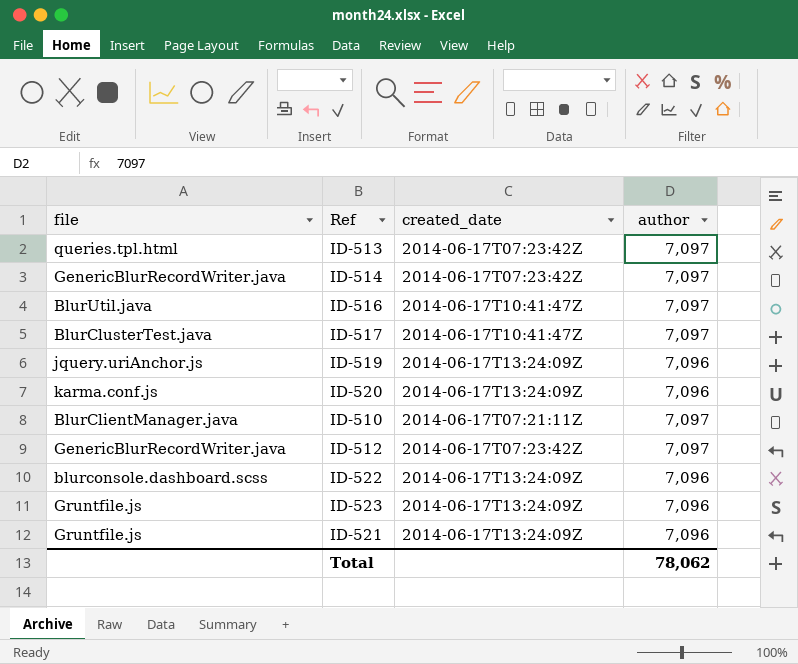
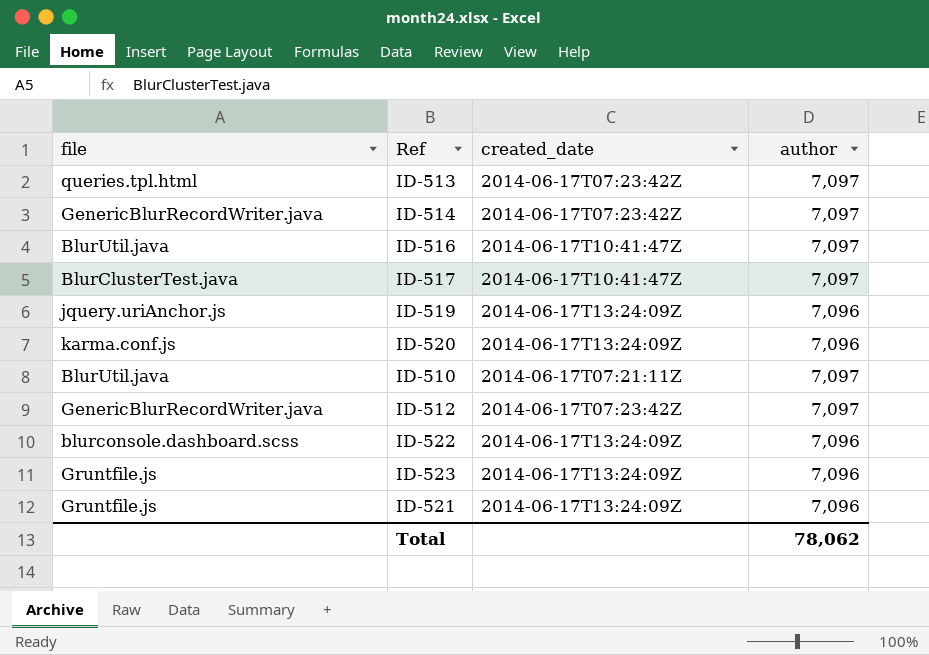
ID-510 | file: BlurClientManager.java -> BlurUtil.java

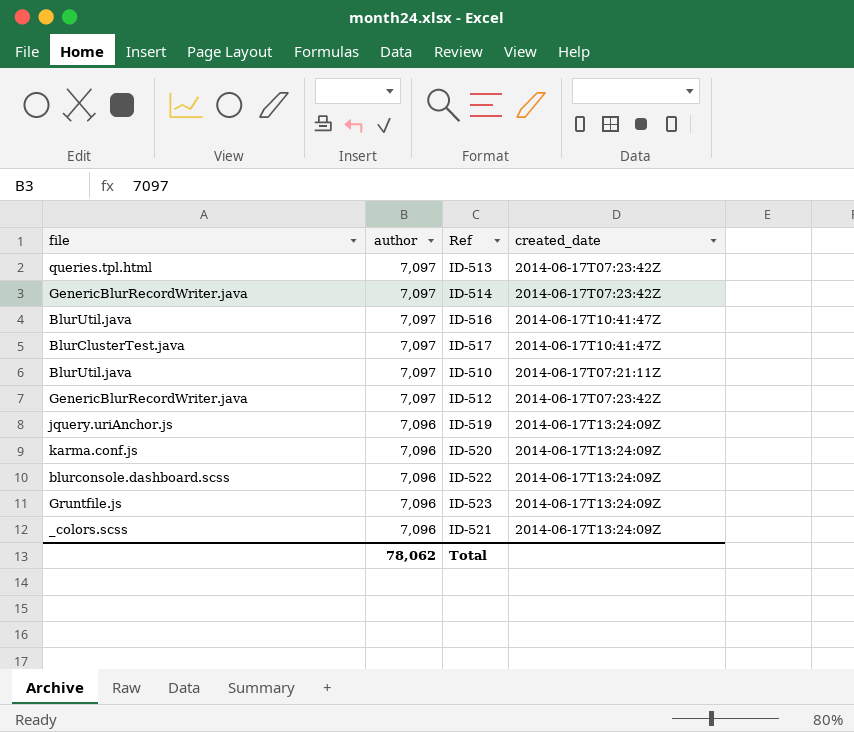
row order: none -> author descending
column author | position: 4 -> 2
ID-521 | file: Gruntfile.js -> _colors.scss

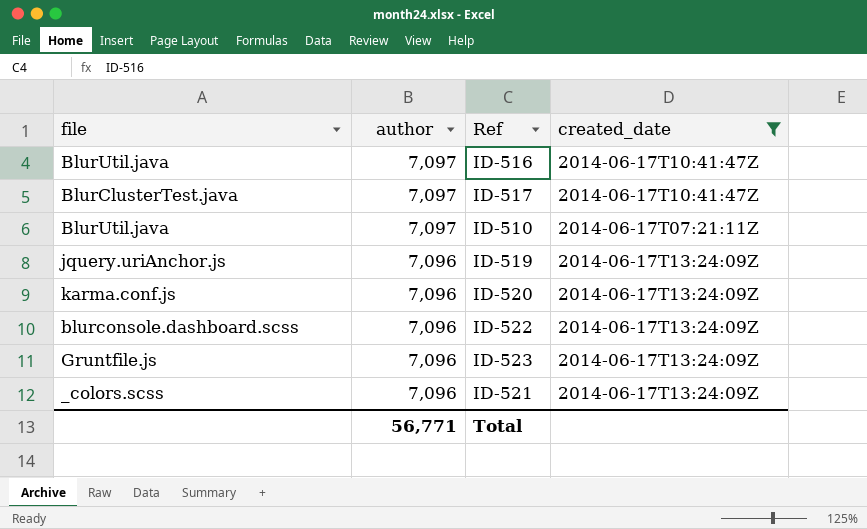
filter: none -> created_date != 2014-06-17T07:23:42Z
Total | author: 78,062 -> 56,771

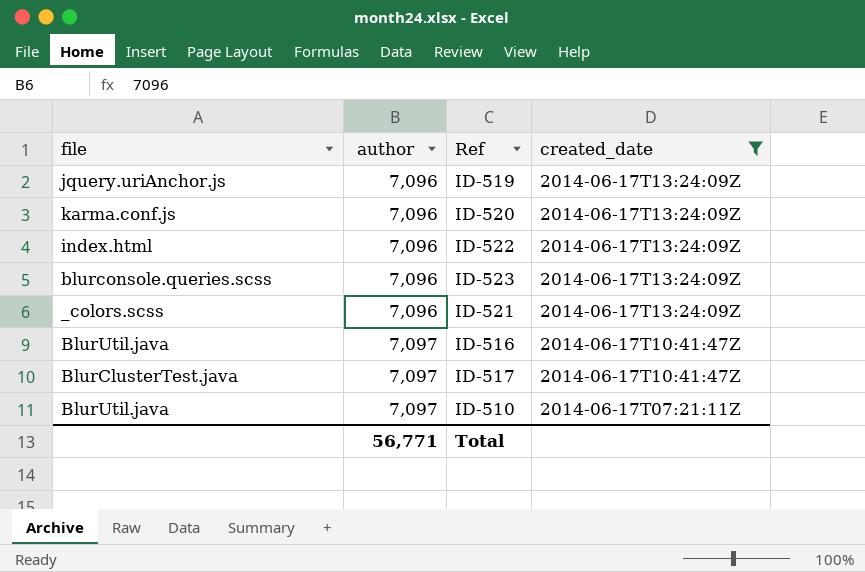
row order: author descending -> author ascending
ID-522 | file: blurconsole.dashboard.scss -> index.html
ID-523 | file: Gruntfile.js -> blurconsole.queries.scss

